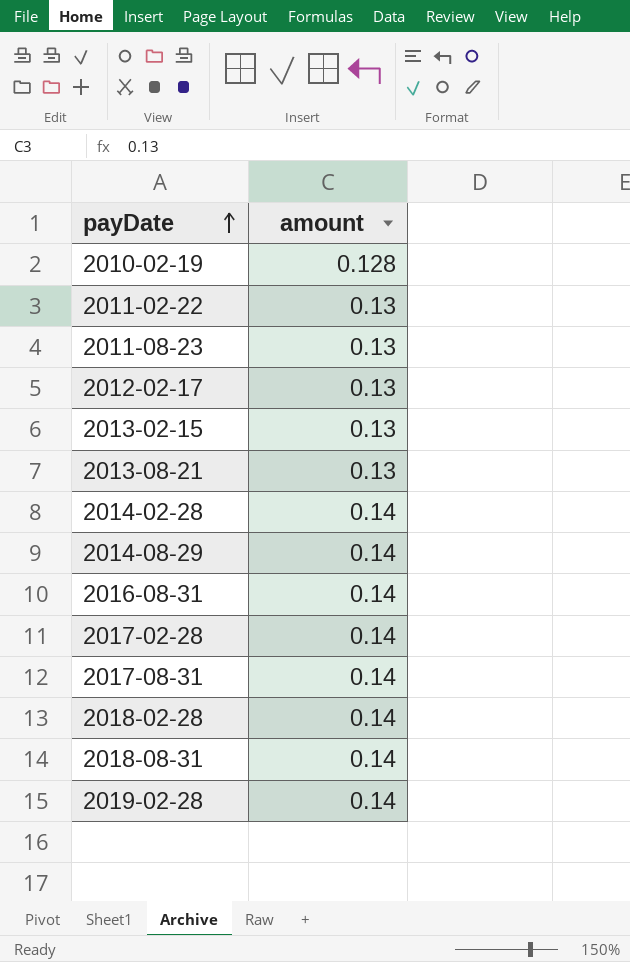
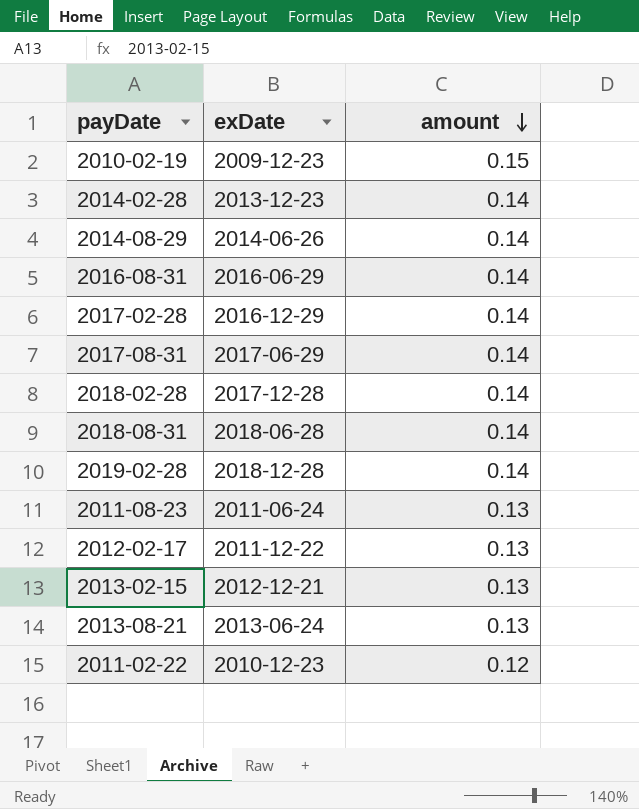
row order: payDate ascending -> amount descending
column exDate | position: none -> 2
2010-02-19 | amount: 0.128 -> 0.15
2011-02-22 | amount: 0.13 -> 0.12

